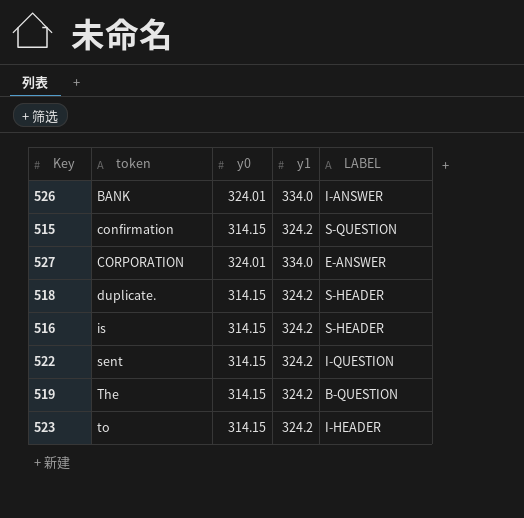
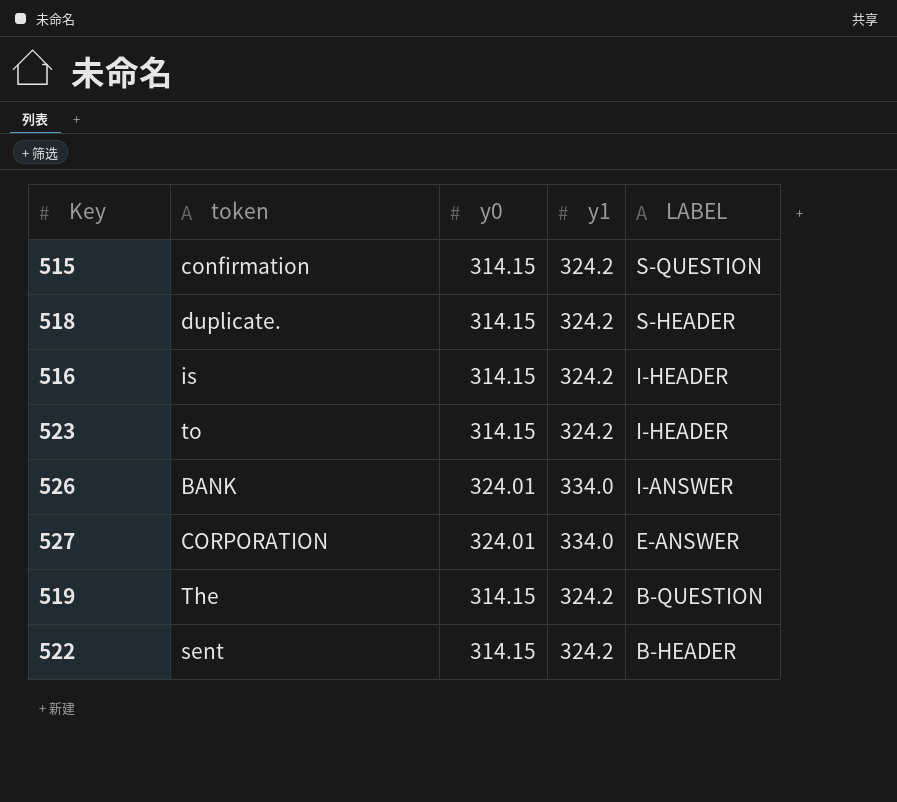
row order: token ascending -> LABEL descending
516 | LABEL: S-HEADER -> I-HEADER
522 | LABEL: I-QUESTION -> B-HEADER

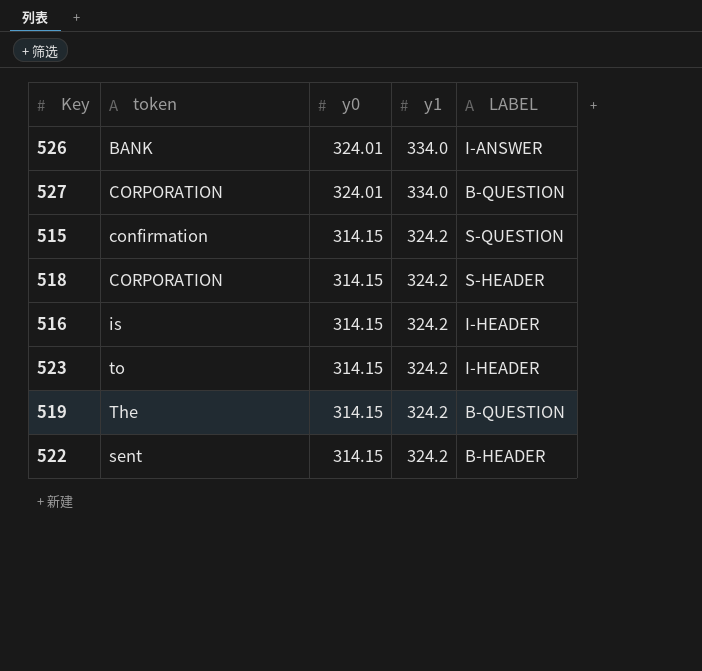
row order: LABEL descending -> y0 descending
527 | LABEL: E-ANSWER -> B-QUESTION
518 | token: duplicate. -> CORPORATION

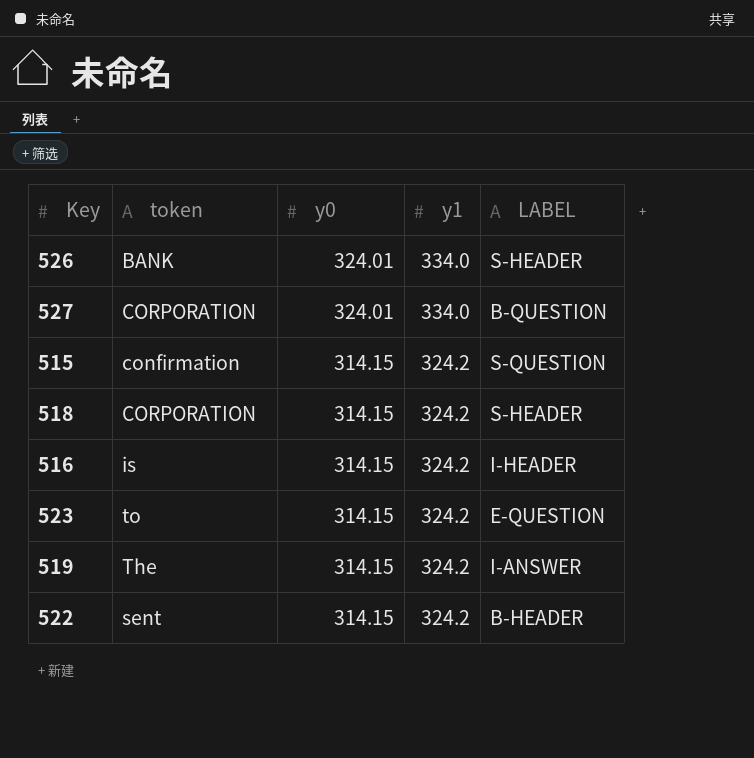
526 | LABEL: I-ANSWER -> S-HEADER
523 | LABEL: I-HEADER -> E-QUESTION
519 | LABEL: B-QUESTION -> I-ANSWER

